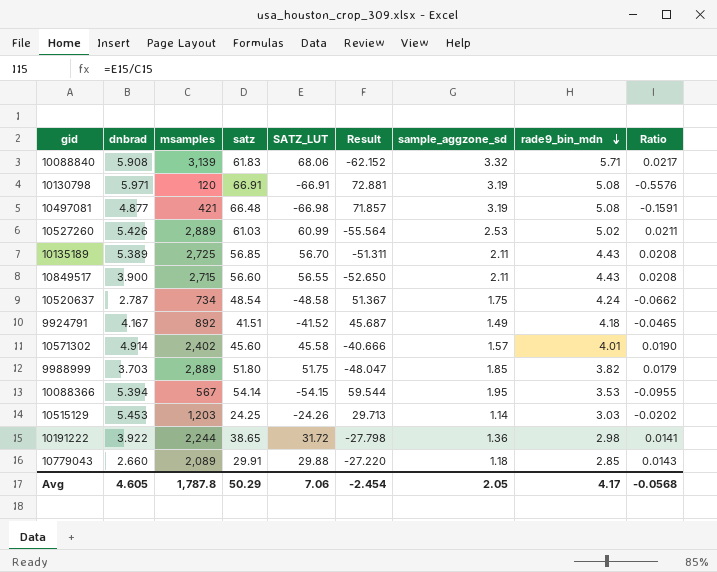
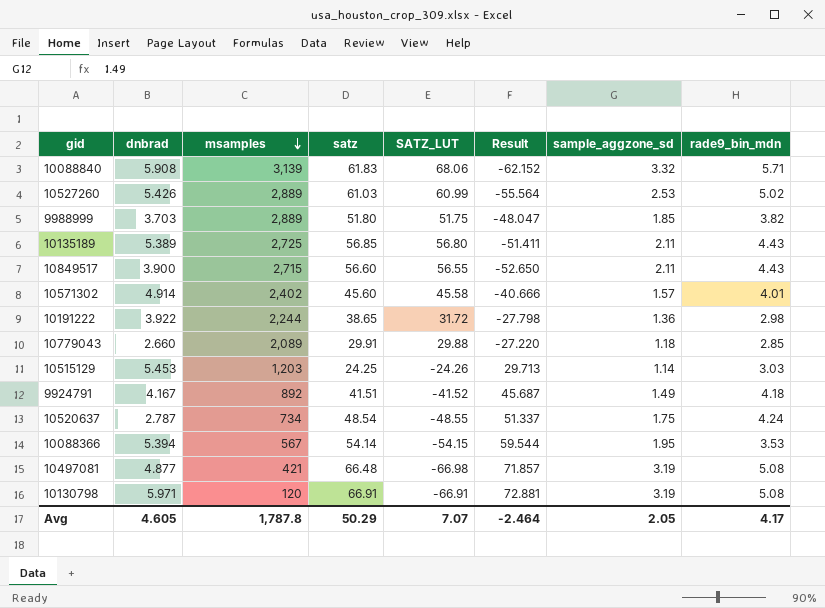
row order: rade9_bin_mdn descending -> msamples descending
column Ratio | formula: [SATZ_LUT] / [msamples] -> none
10135189 | SATZ_LUT: 56.70 -> 56.80
10135189 | Result: -51.311 -> -51.411
10520637 | SATZ_LUT: -48.58 -> -48.55
10520637 | Result: 51.367 -> 51.337
Avg | SATZ_LUT: 7.06 -> 7.07
Avg | Result: -2.454 -> -2.464

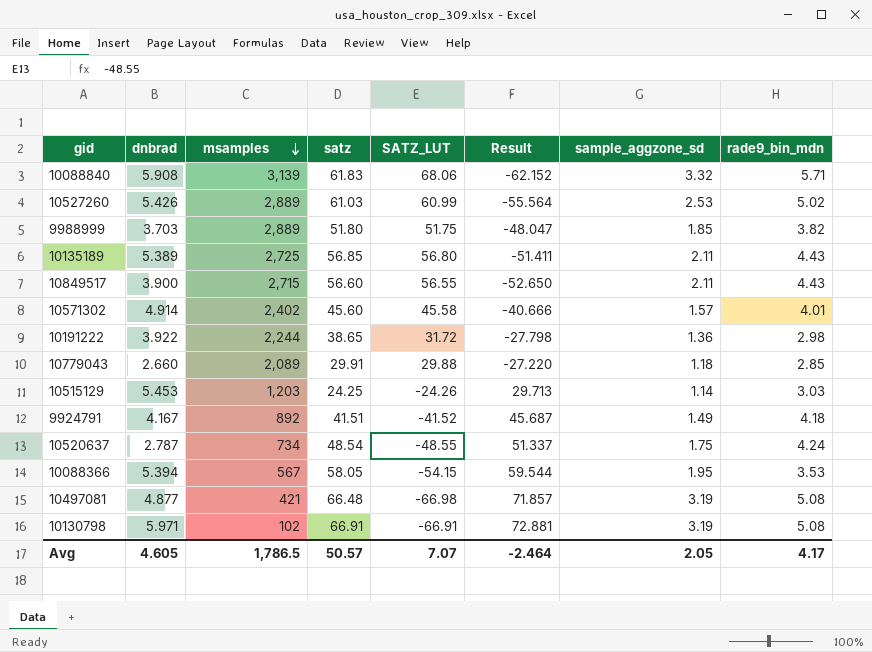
10088366 | satz: 54.14 -> 58.05
10130798 | msamples: 120 -> 102
Avg | msamples: 1,787.8 -> 1,786.5
Avg | satz: 50.29 -> 50.57

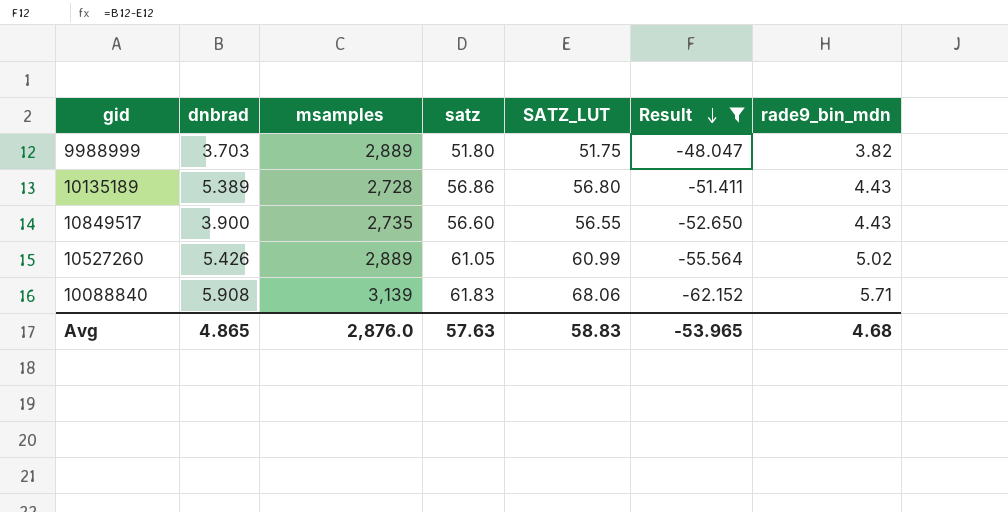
filter: none -> Result <= -48.047
row order: msamples descending -> Result descending
column sample_aggzone_sd | position: 7 -> none
10135189 | msamples: 2,725 -> 2,728
10135189 | satz: 56.85 -> 56.86
10849517 | msamples: 2,715 -> 2,735
10527260 | satz: 61.03 -> 61.05
Avg | dnbrad: 4.605 -> 4.865
Avg | msamples: 1,786.5 -> 2,876.0
Avg | satz: 50.57 -> 57.63
Avg | SATZ_LUT: 7.07 -> 58.83
Avg | Result: -2.464 -> -53.965
Avg | rade9_bin_mdn: 4.17 -> 4.68

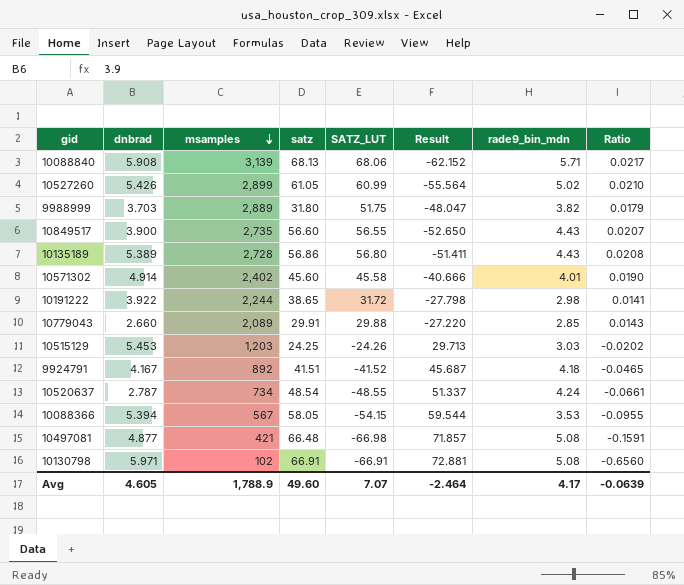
filter: Result <= -48.047 -> none
row order: Result descending -> msamples descending
column Ratio | formula: none -> [SATZ_LUT] / [msamples]
10088840 | satz: 61.83 -> 68.13
10527260 | msamples: 2,889 -> 2,899
9988999 | satz: 51.80 -> 31.80
Avg | dnbrad: 4.865 -> 4.605
Avg | msamples: 2,876.0 -> 1,788.9
Avg | satz: 57.63 -> 49.60
Avg | SATZ_LUT: 58.83 -> 7.07
Avg | Result: -53.965 -> -2.464
Avg | rade9_bin_mdn: 4.68 -> 4.17

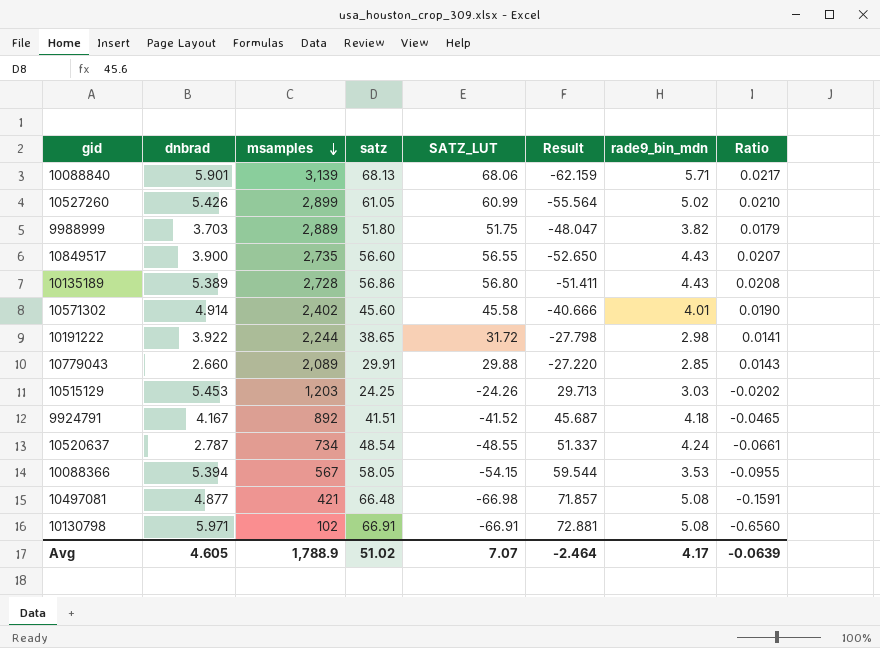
10088840 | dnbrad: 5.908 -> 5.901
10088840 | Result: -62.152 -> -62.159
9988999 | satz: 31.80 -> 51.80
Avg | satz: 49.60 -> 51.02

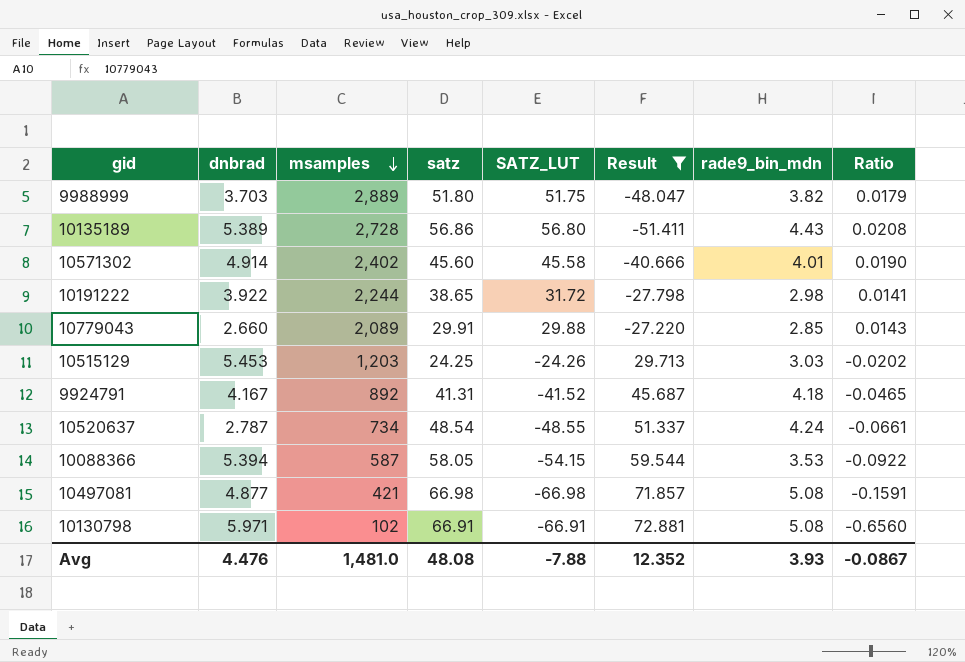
filter: none -> Result >= -51.411
9924791 | satz: 41.51 -> 41.31
10088366 | msamples: 567 -> 587
10088366 | Ratio: -0.0955 -> -0.0922
10497081 | satz: 66.48 -> 66.98
Avg | dnbrad: 4.605 -> 4.476
Avg | msamples: 1,788.9 -> 1,481.0
Avg | satz: 51.02 -> 48.08
Avg | SATZ_LUT: 7.07 -> -7.88
Avg | Result: -2.464 -> 12.352
Avg | rade9_bin_mdn: 4.17 -> 3.93
Avg | Ratio: -0.0639 -> -0.0867

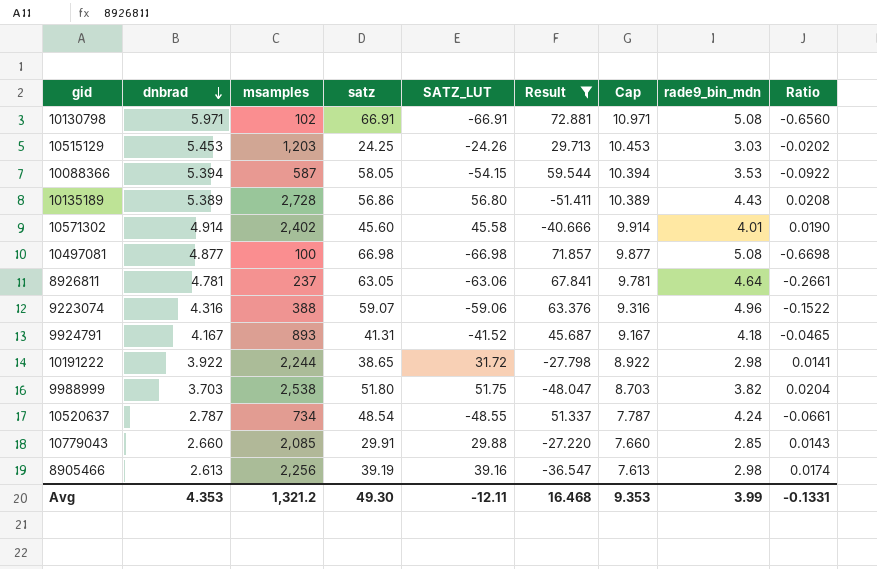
row order: msamples descending -> dnbrad descending
column Cap | formula: none -> [dnbrad] + 5
10497081 | msamples: 421 -> 100
10497081 | Ratio: -0.1591 -> -0.6698
row 8926811: none -> 4.781 | 237 | 63.05 | -63.06 | 67.841 | 9.781 | 4.64 | -0.2661
row 9223074: none -> 4.316 | 388 | 59.07 | -59.06 | 63.376 | 9.316 | 4.96 | -0.1522
9924791 | msamples: 892 -> 893
9988999 | msamples: 2,889 -> 2,538
9988999 | Ratio: 0.0179 -> 0.0204
10779043 | msamples: 2,089 -> 2,085
row 8905466: none -> 2.613 | 2,256 | 39.19 | 39.16 | -36.547 | 7.613 | 2.98 | 0.0174
Avg | dnbrad: 4.476 -> 4.353
Avg | msamples: 1,481.0 -> 1,321.2
Avg | satz: 48.08 -> 49.30
Avg | SATZ_LUT: -7.88 -> -12.11
Avg | Result: 12.352 -> 16.468
Avg | rade9_bin_mdn: 3.93 -> 3.99
Avg | Ratio: -0.0867 -> -0.1331

